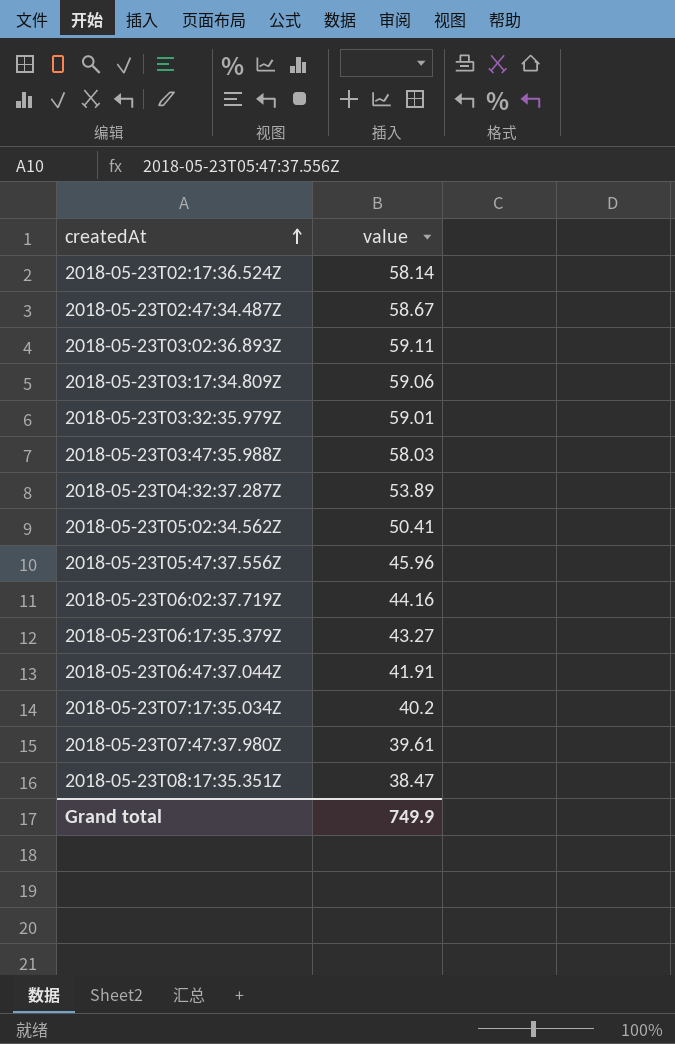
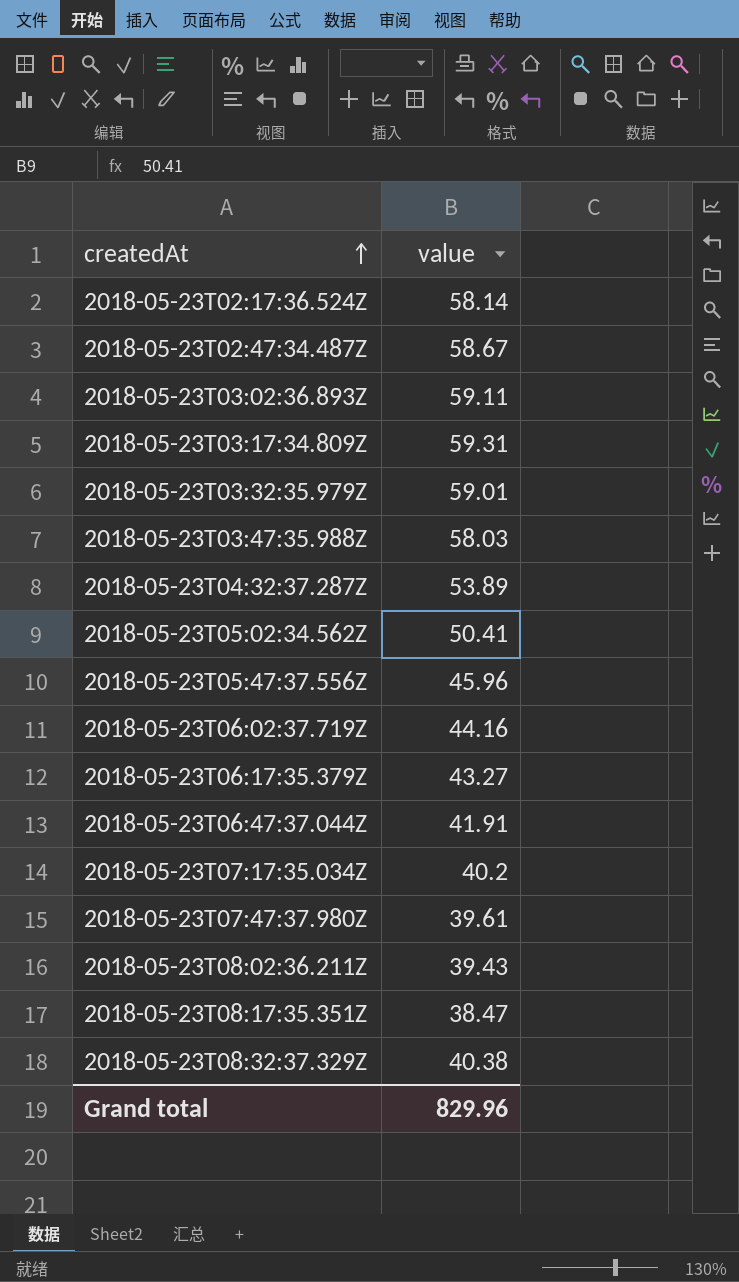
2018-05-23T03:17:34.809Z | value: 59.06 -> 59.31
row 2018-05-23T08:02:36.211Z: none -> 39.43
row 2018-05-23T08:32:37.329Z: none -> 40.38
Grand total | value: 749.9 -> 829.96

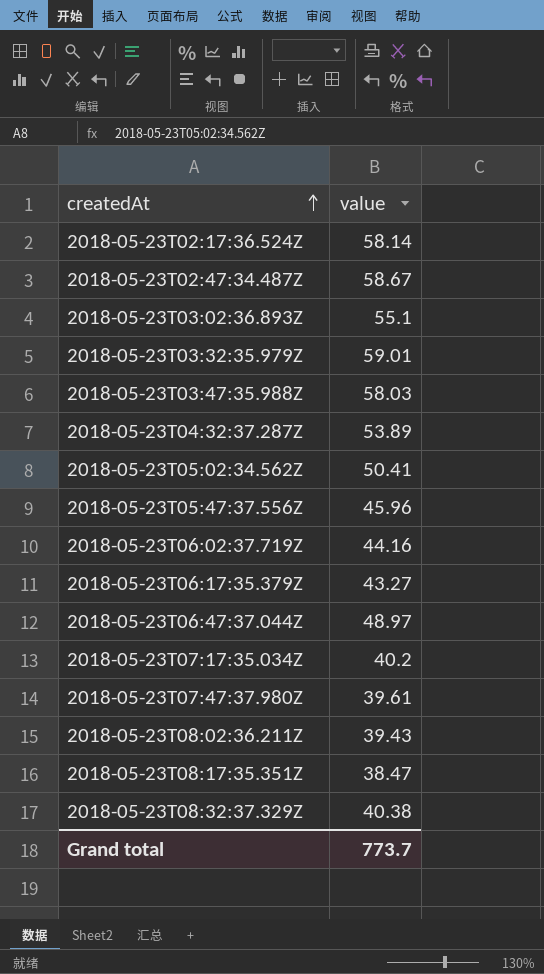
row 2018-05-23T03:17:34.809Z: 59.31 -> none
2018-05-23T03:02:36.893Z | value: 59.11 -> 55.1
2018-05-23T06:47:37.044Z | value: 41.91 -> 48.97
Grand total | value: 829.96 -> 773.7

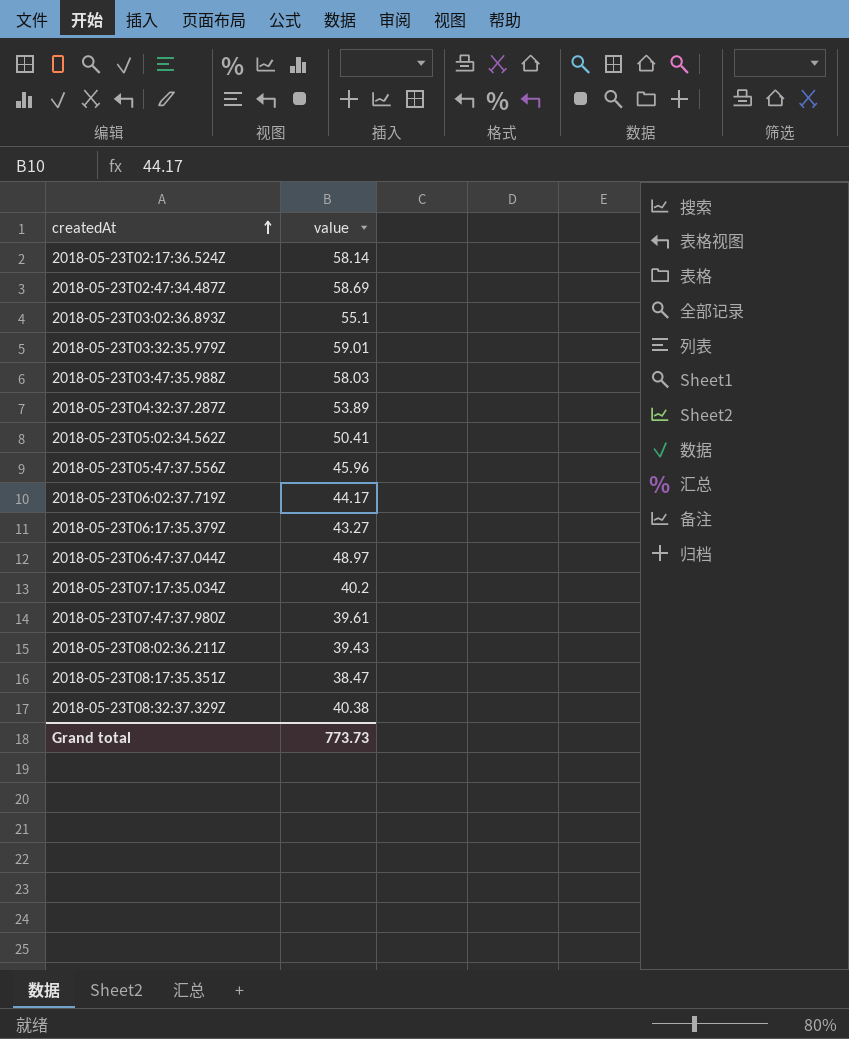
2018-05-23T02:47:34.487Z | value: 58.67 -> 58.69
2018-05-23T06:02:37.719Z | value: 44.16 -> 44.17
Grand total | value: 773.7 -> 773.73

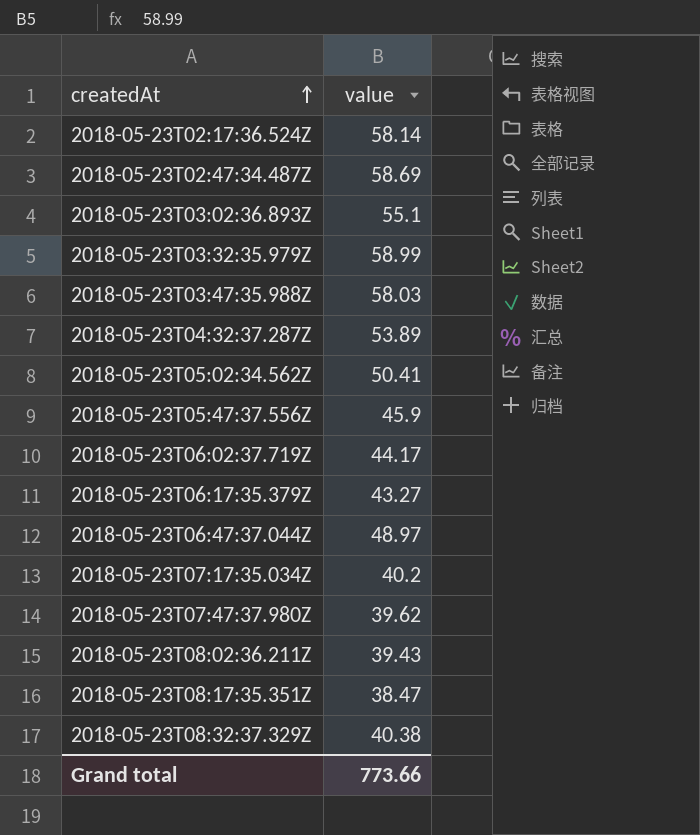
2018-05-23T03:32:35.979Z | value: 59.01 -> 58.99
2018-05-23T05:47:37.556Z | value: 45.96 -> 45.9
2018-05-23T07:47:37.980Z | value: 39.61 -> 39.62
Grand total | value: 773.73 -> 773.66

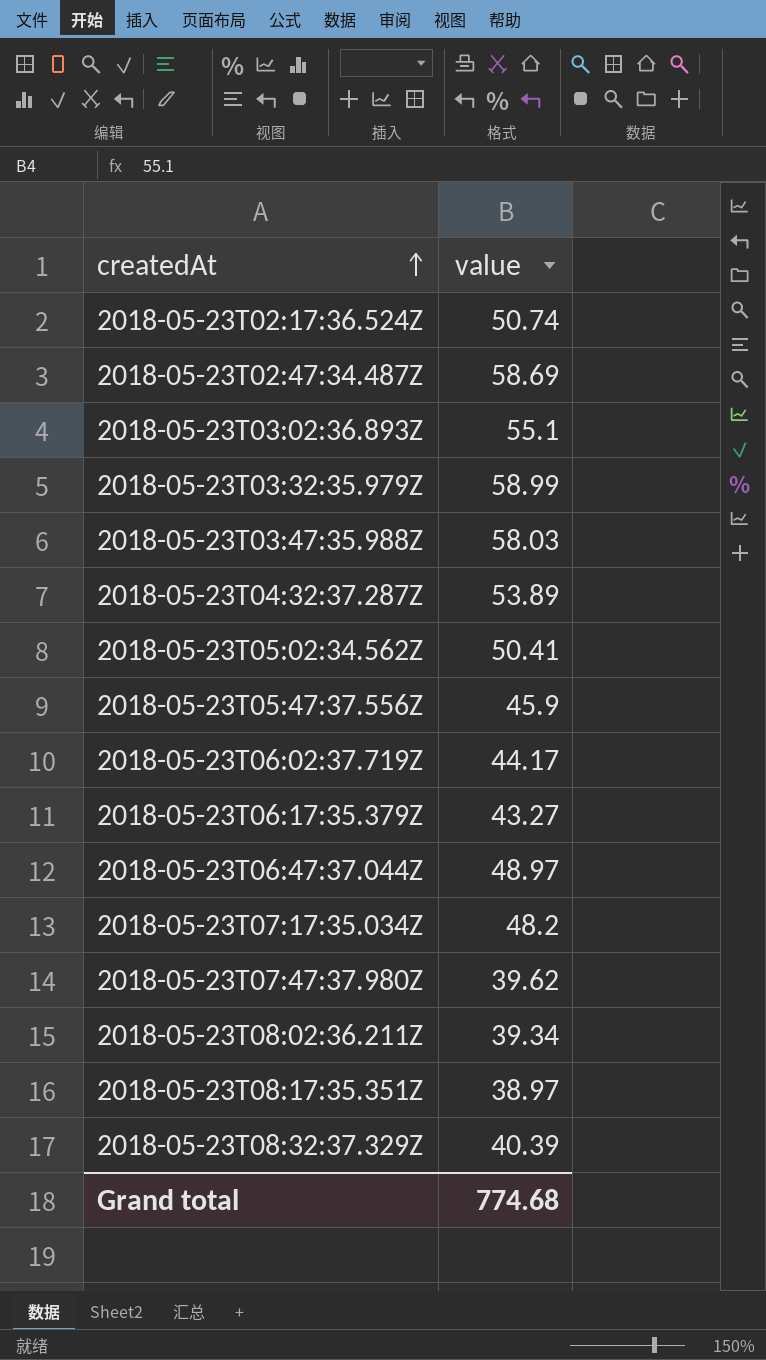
2018-05-23T02:17:36.524Z | value: 58.14 -> 50.74
2018-05-23T07:17:35.034Z | value: 40.2 -> 48.2
2018-05-23T08:02:36.211Z | value: 39.43 -> 39.34
2018-05-23T08:17:35.351Z | value: 38.47 -> 38.97
2018-05-23T08:32:37.329Z | value: 40.38 -> 40.39
Grand total | value: 773.66 -> 774.68

